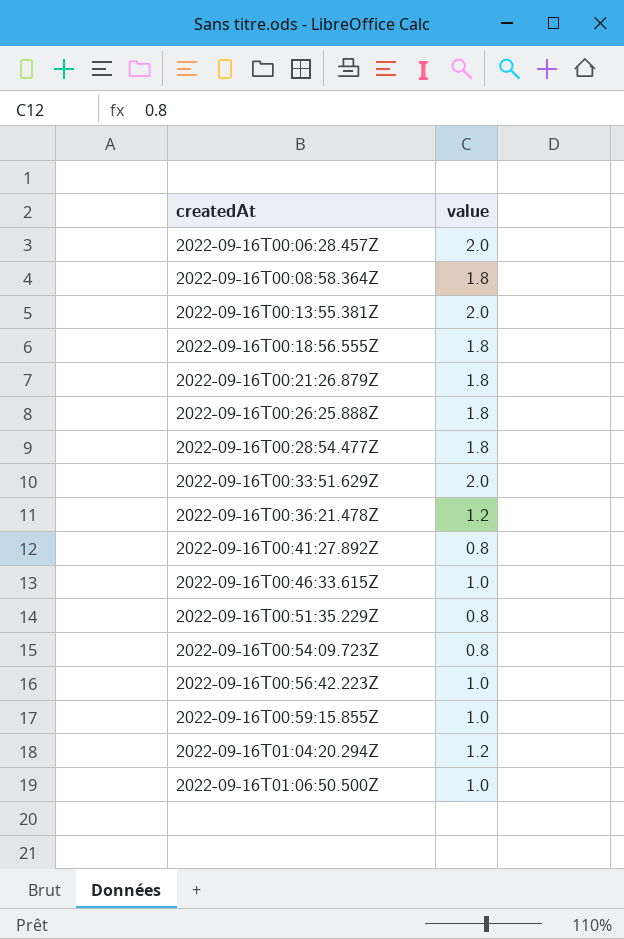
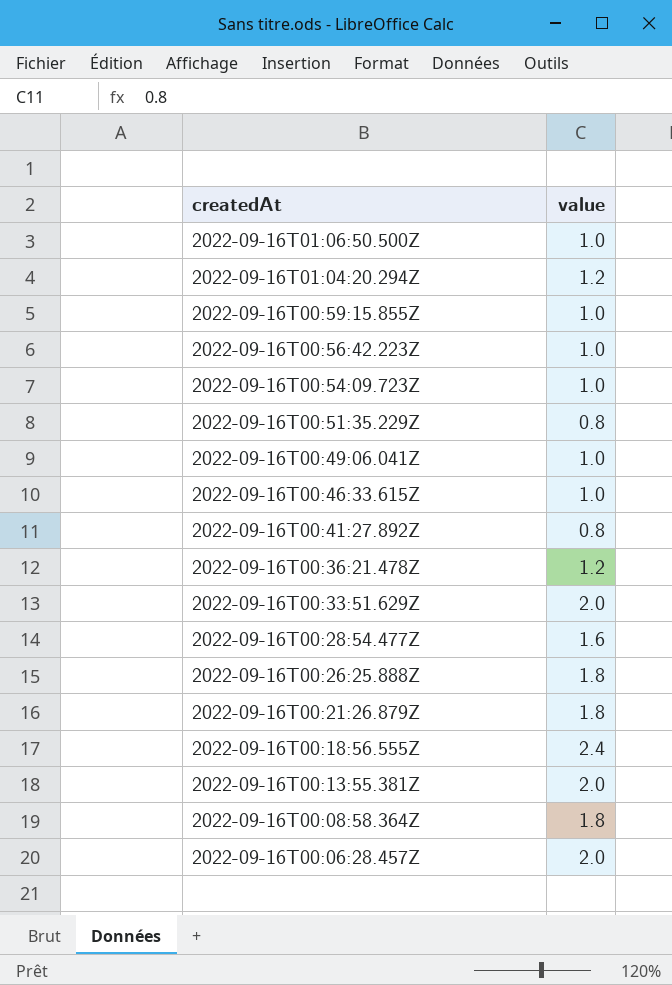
row order: createdAt ascending -> createdAt descending
2022-09-16T00:54:09.723Z | value: 0.8 -> 1.0
row 2022-09-16T00:49:06.041Z: none -> 1.0
2022-09-16T00:28:54.477Z | value: 1.8 -> 1.6
2022-09-16T00:18:56.555Z | value: 1.8 -> 2.4

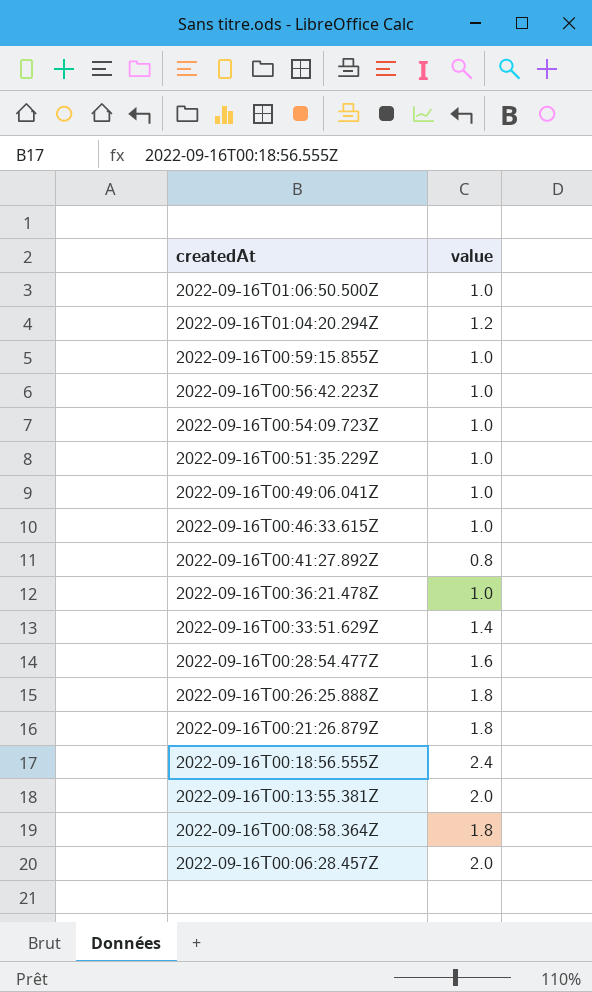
2022-09-16T00:51:35.229Z | value: 0.8 -> 1.0
2022-09-16T00:36:21.478Z | value: 1.2 -> 1.0
2022-09-16T00:33:51.629Z | value: 2.0 -> 1.4

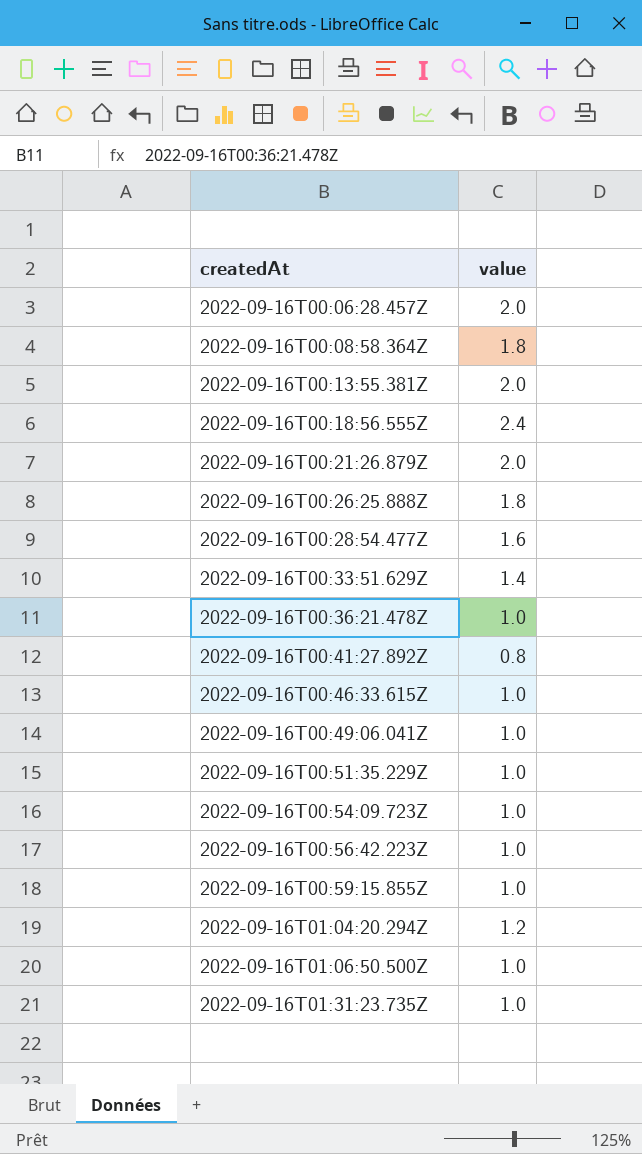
row order: createdAt descending -> createdAt ascending
2022-09-16T00:21:26.879Z | value: 1.8 -> 2.0
row 2022-09-16T01:31:23.735Z: none -> 1.0

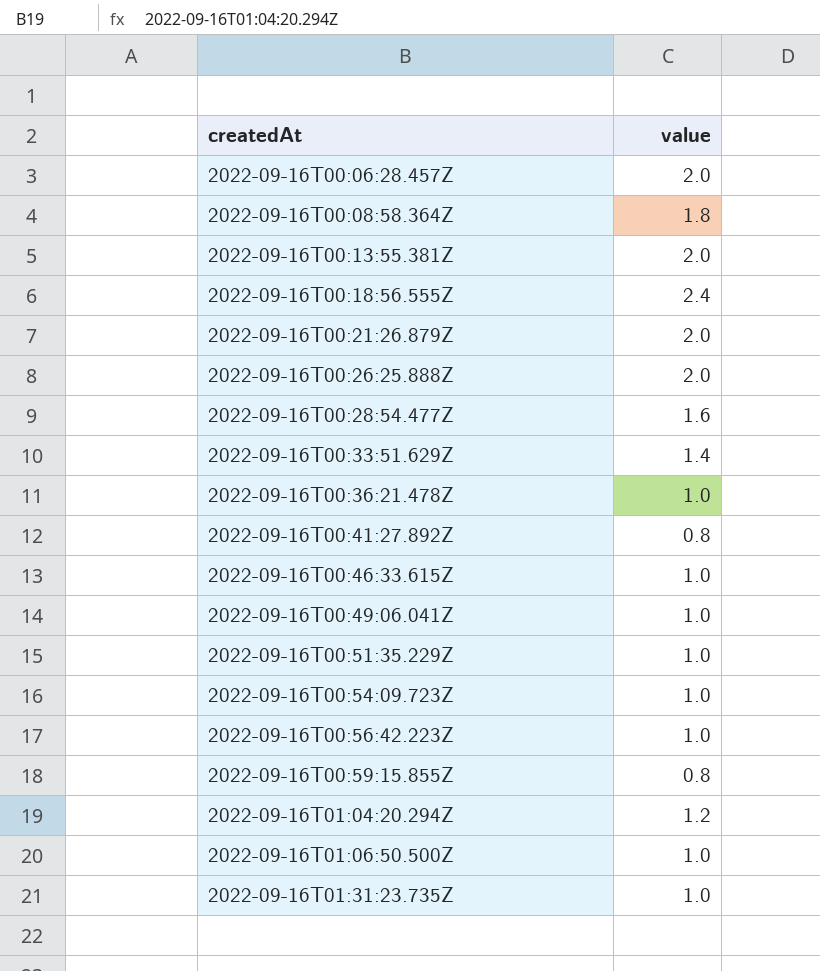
2022-09-16T00:26:25.888Z | value: 1.8 -> 2.0
2022-09-16T00:59:15.855Z | value: 1.0 -> 0.8

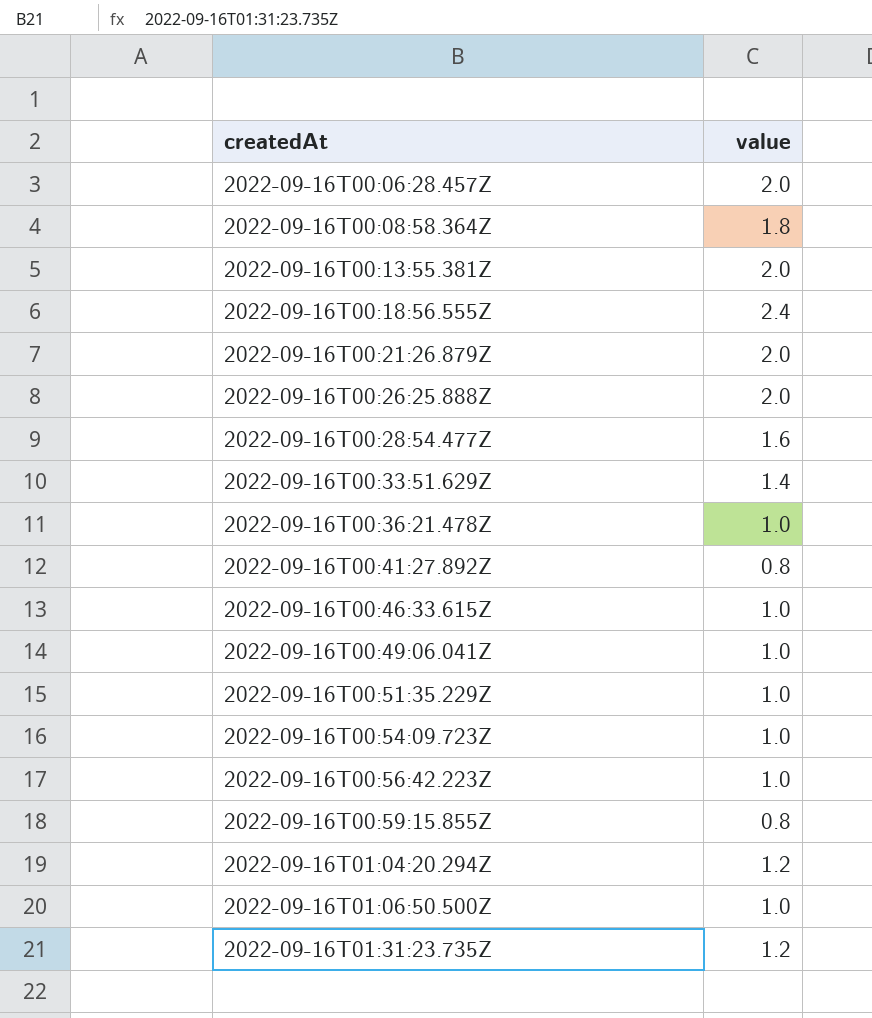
2022-09-16T01:31:23.735Z | value: 1.0 -> 1.2

